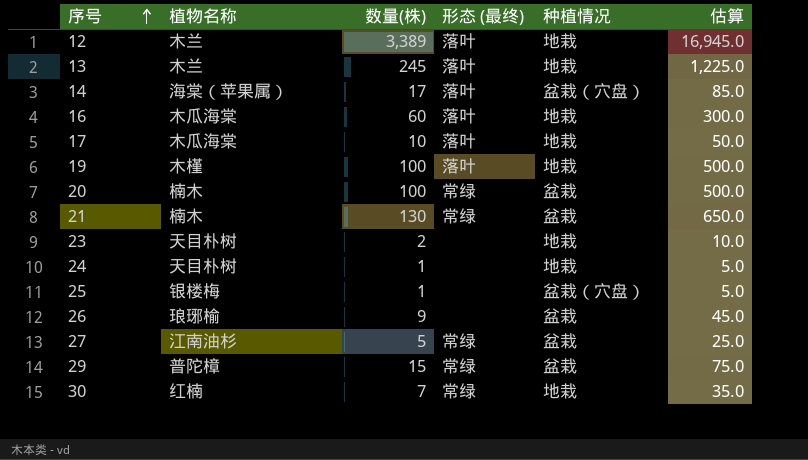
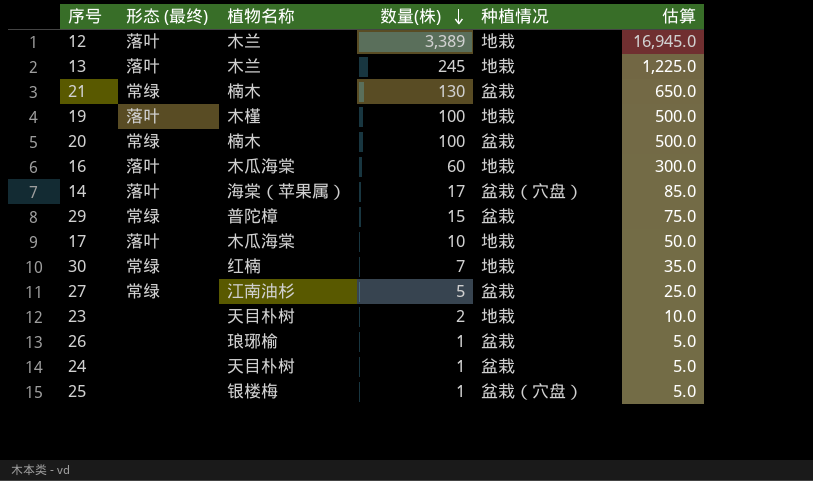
row order: 序号 ascending -> 数量(株) descending
column 形态 (最终) | position: 4 -> 2
26 | 数量(株): 9 -> 1
26 | 估算: 45.0 -> 5.0
24 | 种植情况: 地栽 -> 盆栽

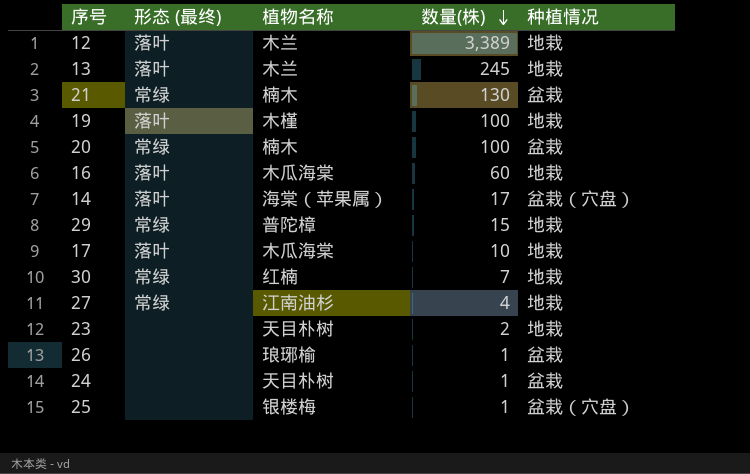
column 估算 | formula: [数量(株)] * 5 -> none
29 | 种植情况: 盆栽 -> 地栽
27 | 数量(株): 5 -> 4
27 | 种植情况: 盆栽 -> 地栽

